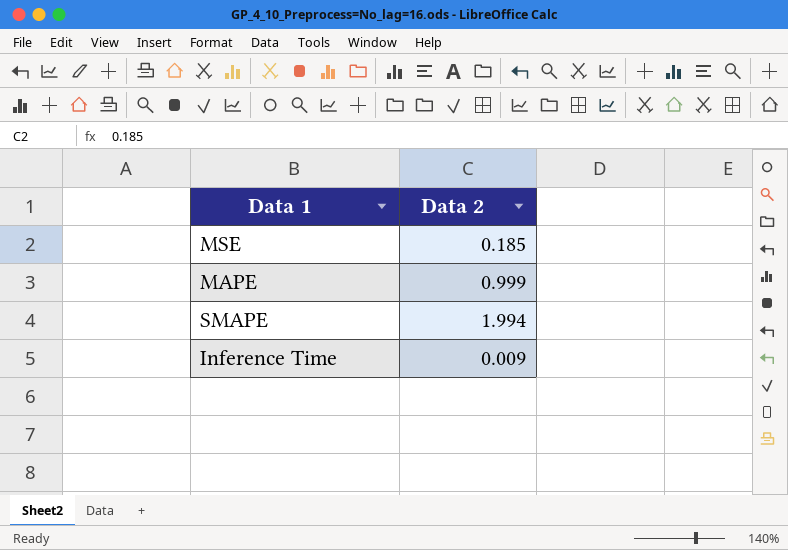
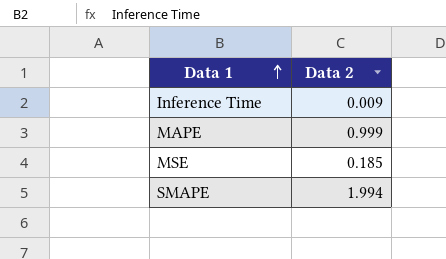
row order: none -> Data 1 ascending

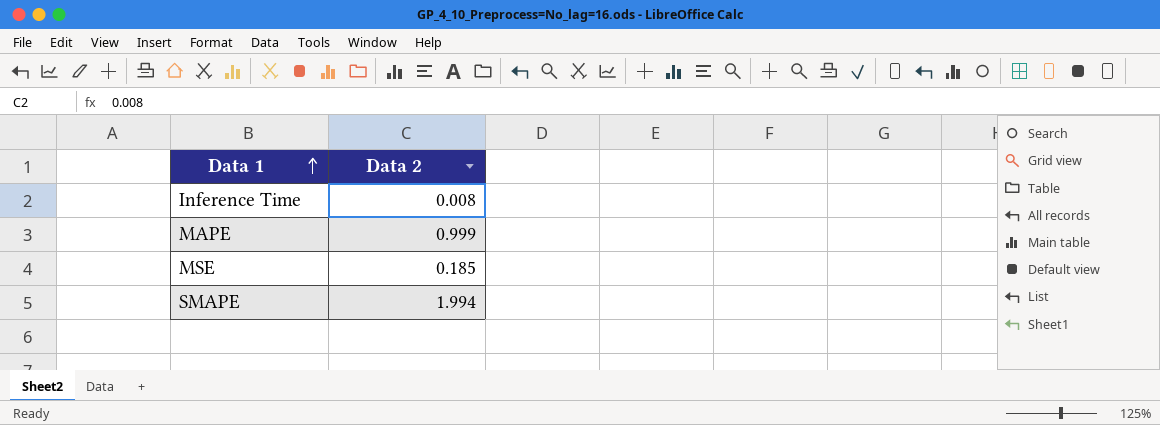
Inference Time | Data 2: 0.009 -> 0.008

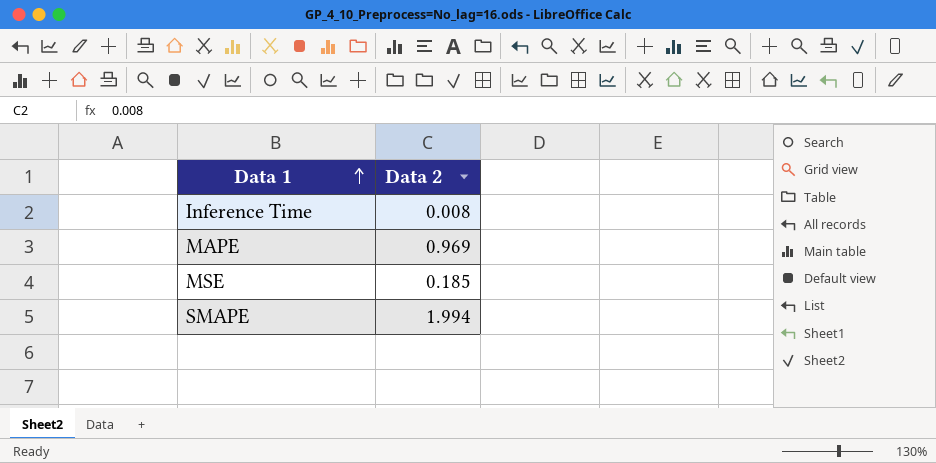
MAPE | Data 2: 0.999 -> 0.969

